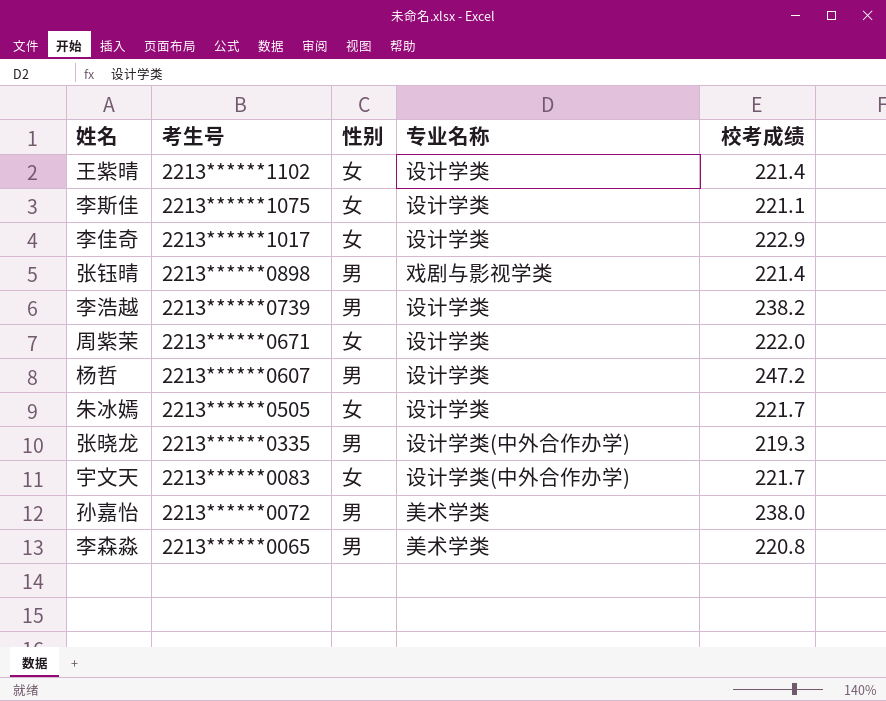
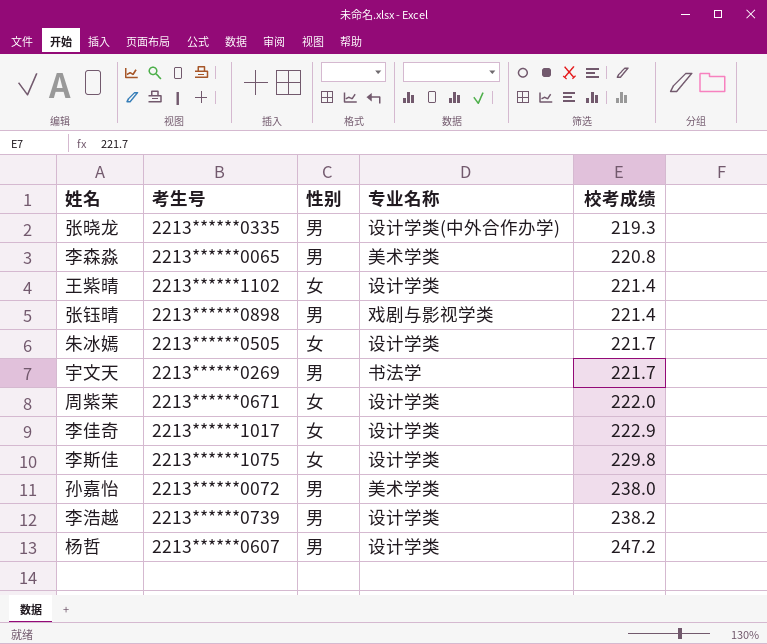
row order: 考生号 descending -> 校考成绩 ascending
宇文天 | 考生号: 2213******0083 -> 2213******0269
宇文天 | 性别: 女 -> 男
宇文天 | 专业名称: 设计学类(中外合作办学) -> 书法学
李斯佳 | 校考成绩: 221.1 -> 229.8

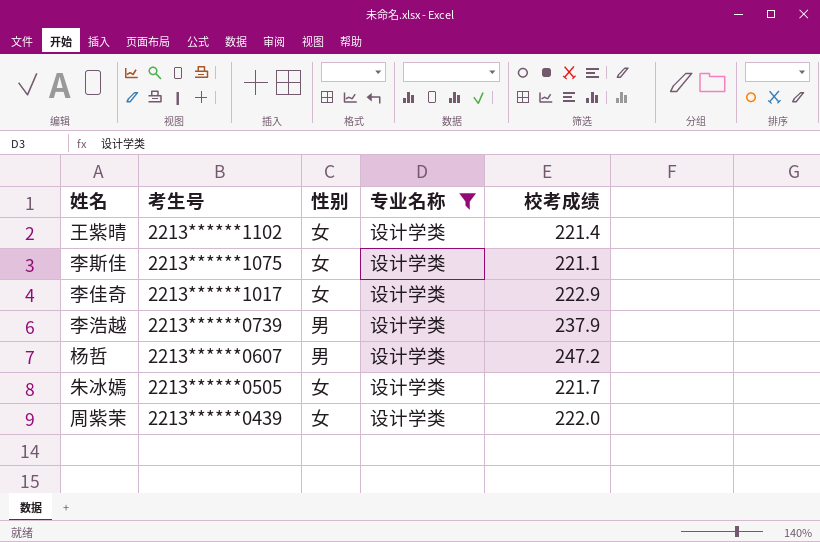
filter: none -> 专业名称 = 设计学类
row order: 校考成绩 ascending -> 考生号 descending
李斯佳 | 校考成绩: 229.8 -> 221.1
李浩越 | 校考成绩: 238.2 -> 237.9
周紫茉 | 考生号: 2213******0671 -> 2213******0439

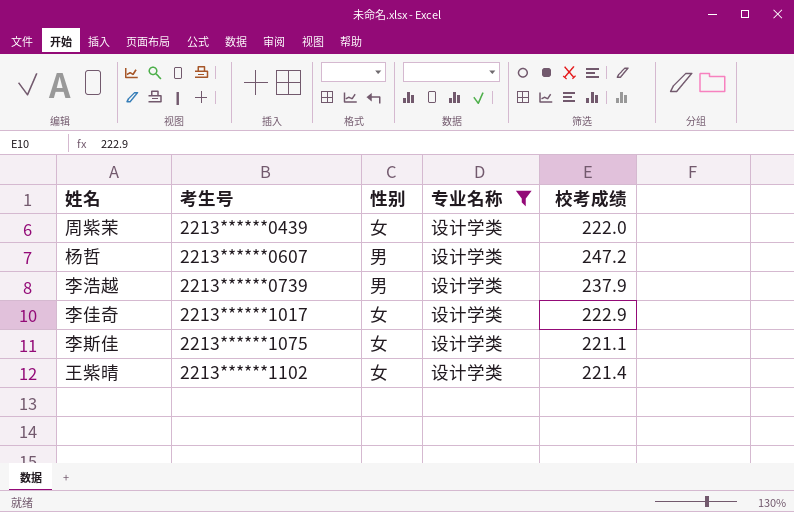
row order: 考生号 descending -> 考生号 ascending
row 朱冰嫣: 2213******0505 | 女 | 设计学类 | 221.7 -> none

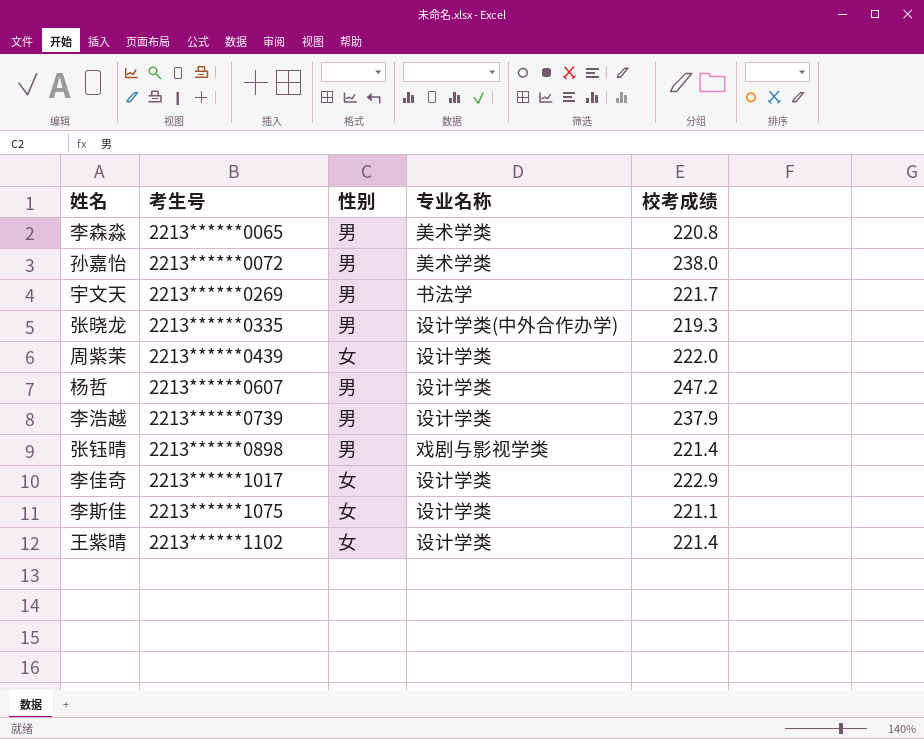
filter: 专业名称 = 设计学类 -> none

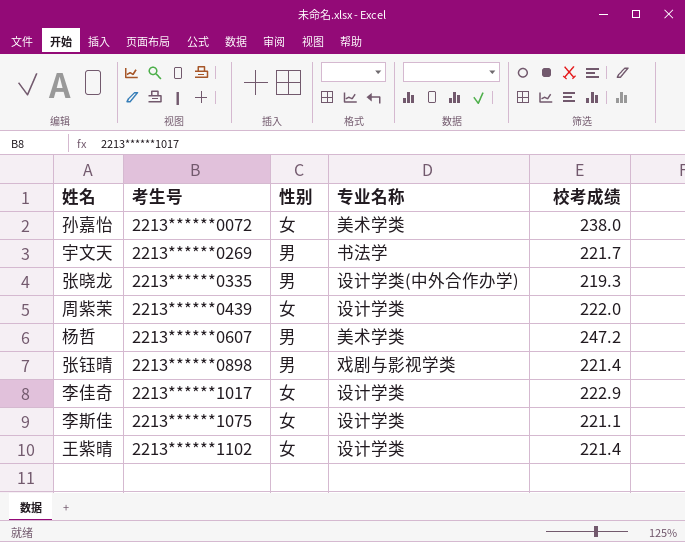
row 李森淼: 2213******0065 | 男 | 美术学类 | 220.8 -> none
row 李浩越: 2213******0739 | 男 | 设计学类 | 237.9 -> none
孙嘉怡 | 性别: 男 -> 女
杨哲 | 专业名称: 设计学类 -> 美术学类

